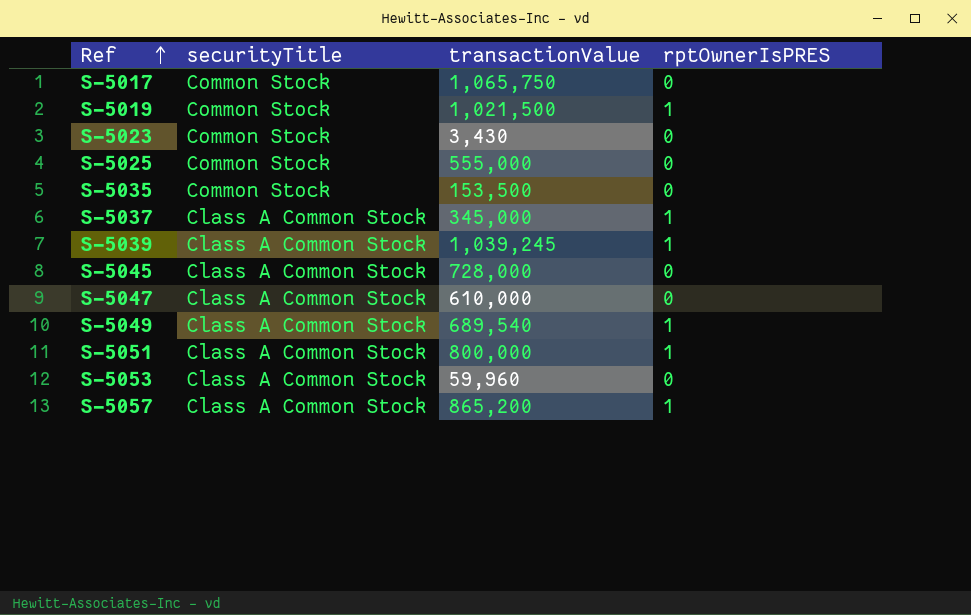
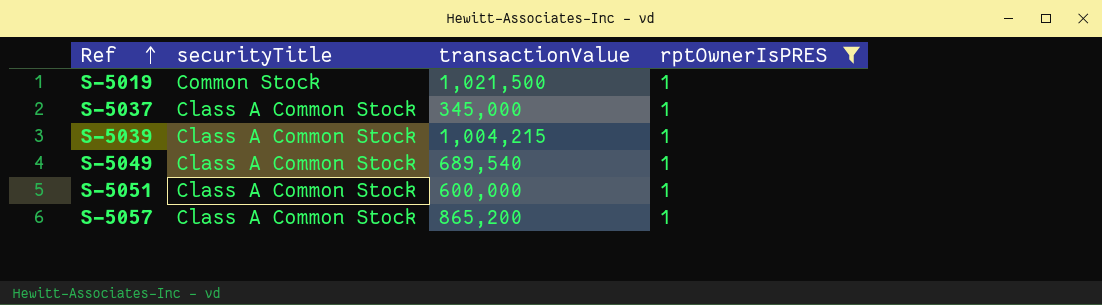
filter: none -> rptOwnerIsPRES = 1
S-5039 | transactionValue: 1,039,245 -> 1,004,215
S-5051 | transactionValue: 800,000 -> 600,000

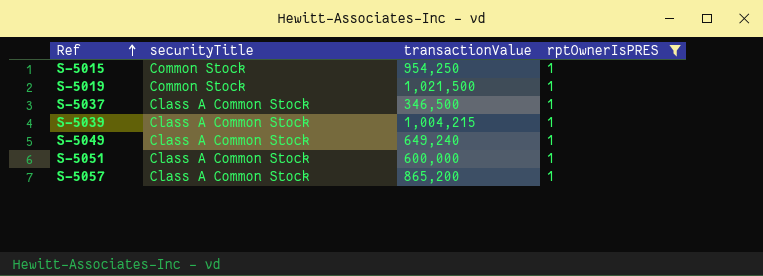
row S-5015: none -> Common Stock | 954,250 | 1
S-5037 | transactionValue: 345,000 -> 346,500
S-5049 | transactionValue: 689,540 -> 649,240

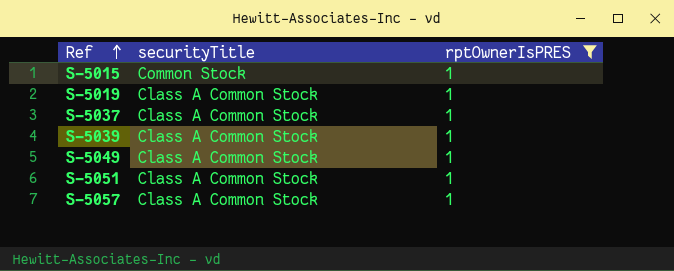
column transactionValue | position: 3 -> none
S-5019 | securityTitle: Common Stock -> Class A Common Stock

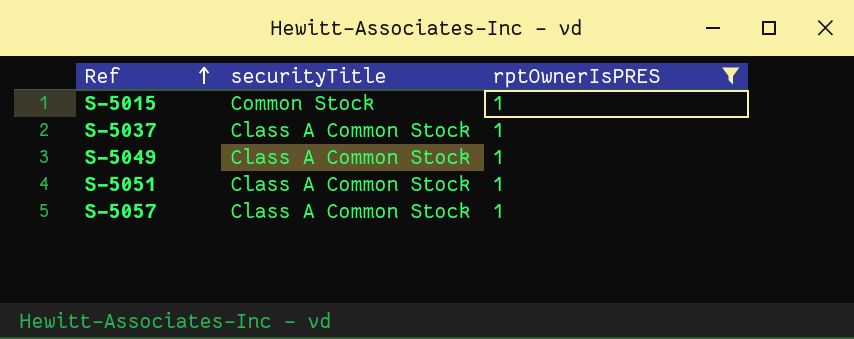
row S-5019: Class A Common Stock | 1 -> none
row S-5039: Class A Common Stock | 1 -> none

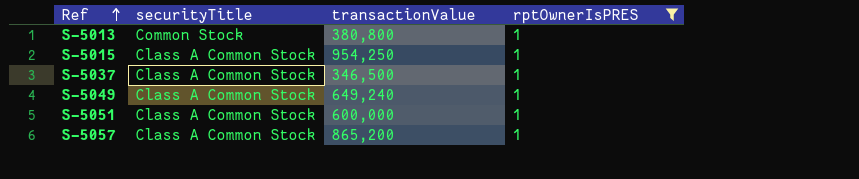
column transactionValue | position: none -> 3
row S-5013: none -> Common Stock | 380,800 | 1
S-5015 | securityTitle: Common Stock -> Class A Common Stock

